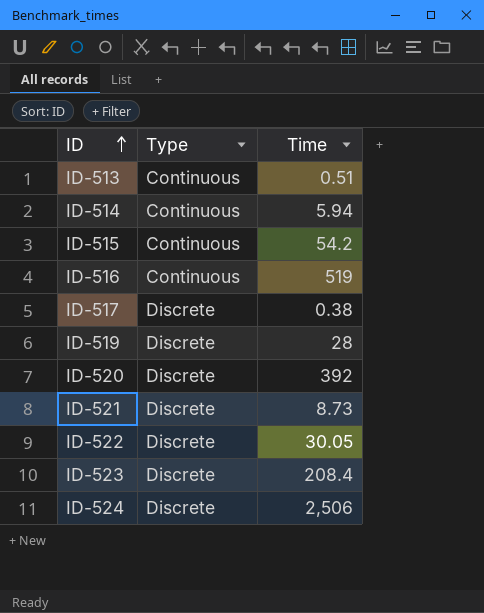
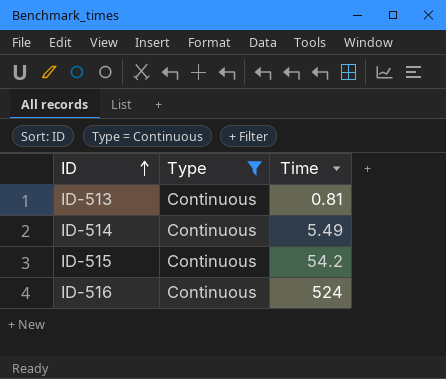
filter: none -> Type = Continuous
ID-513 | Time: 0.51 -> 0.81
ID-514 | Time: 5.94 -> 5.49
ID-516 | Time: 519 -> 524

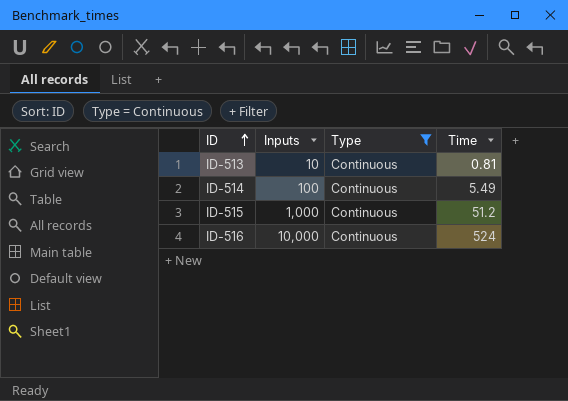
column Inputs | position: none -> 2
ID-515 | Time: 54.2 -> 51.2

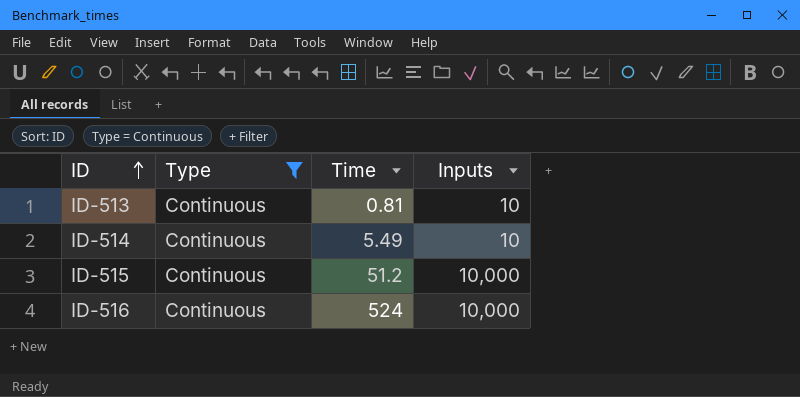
column Inputs | position: 2 -> 4
ID-514 | Inputs: 100 -> 10
ID-515 | Inputs: 1,000 -> 10,000

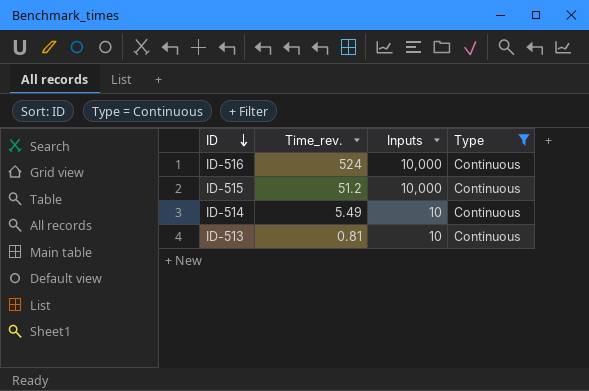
row order: ID ascending -> ID descending
column name: Time -> Time_rev.
column Type | position: 2 -> 4

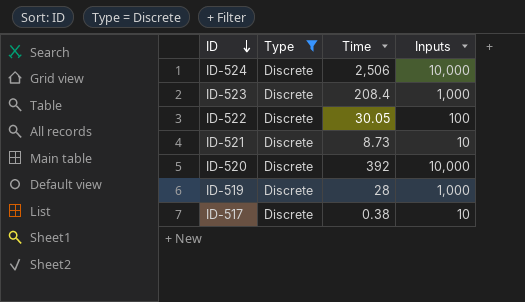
filter: Type = Continuous -> Type = Discrete
column Type | position: 4 -> 2
column name: Time_rev. -> Time

